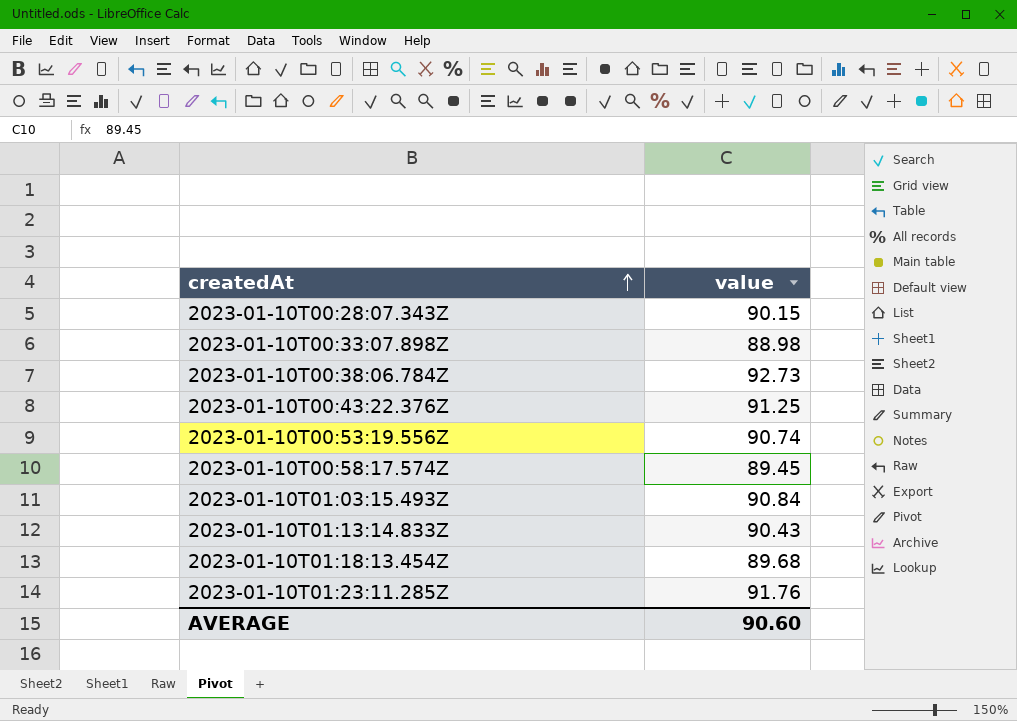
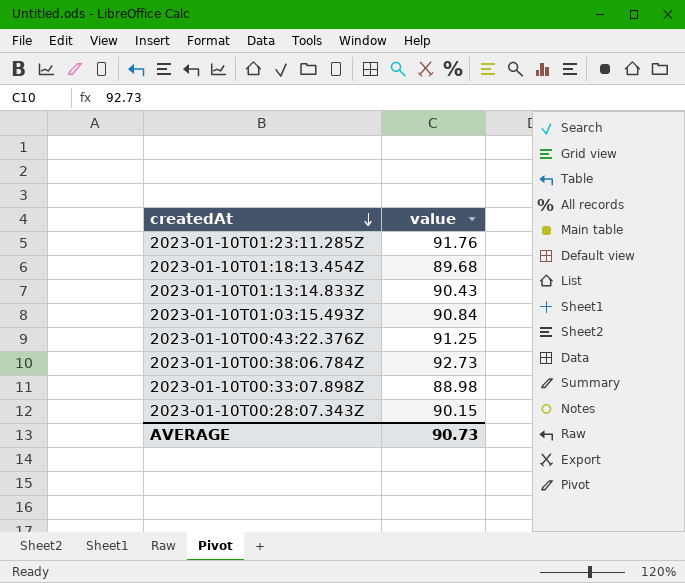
row order: createdAt ascending -> createdAt descending
row 2023-01-10T00:53:19.556Z: 90.74 -> none
row 2023-01-10T00:58:17.574Z: 89.45 -> none
AVERAGE | value: 90.60 -> 90.73

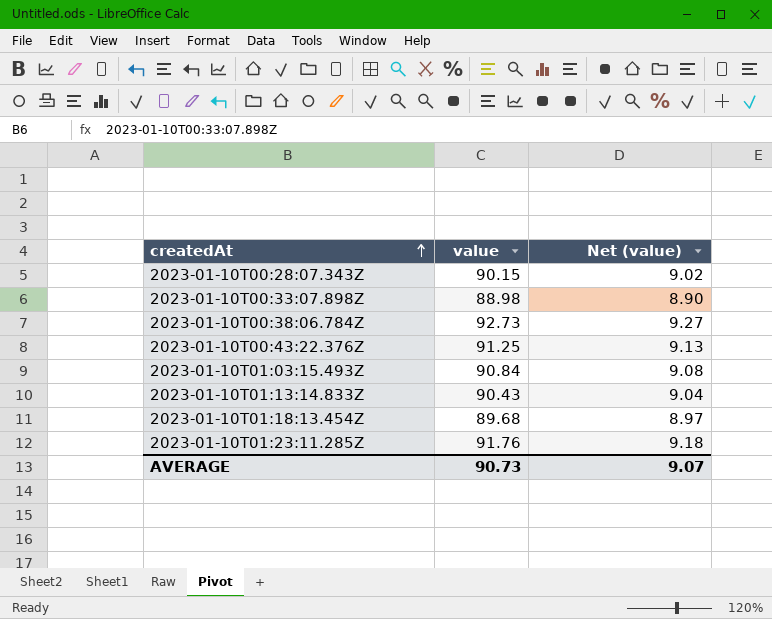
row order: createdAt descending -> createdAt ascending
column Net (value) | formula: none -> [value] * 0.1

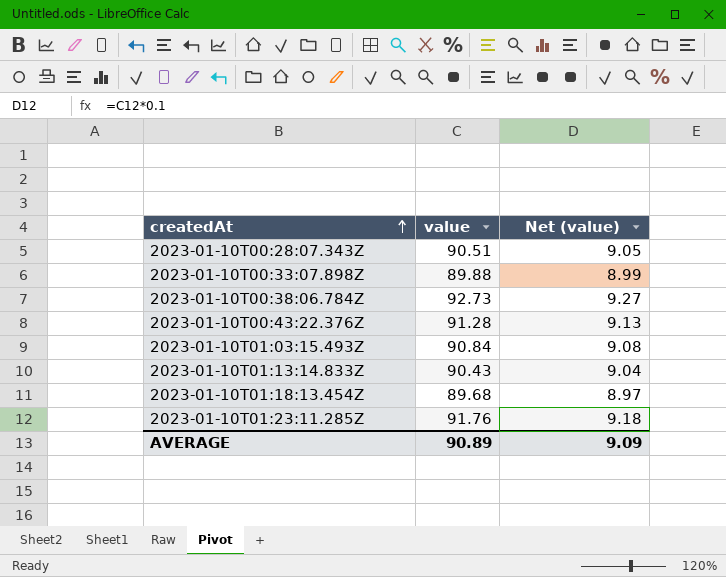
2023-01-10T00:28:07.343Z | value: 90.15 -> 90.51
2023-01-10T00:28:07.343Z | Net (value): 9.02 -> 9.05
2023-01-10T00:33:07.898Z | value: 88.98 -> 89.88
2023-01-10T00:33:07.898Z | Net (value): 8.90 -> 8.99
2023-01-10T00:43:22.376Z | value: 91.25 -> 91.28
AVERAGE | value: 90.73 -> 90.89
AVERAGE | Net (value): 9.07 -> 9.09

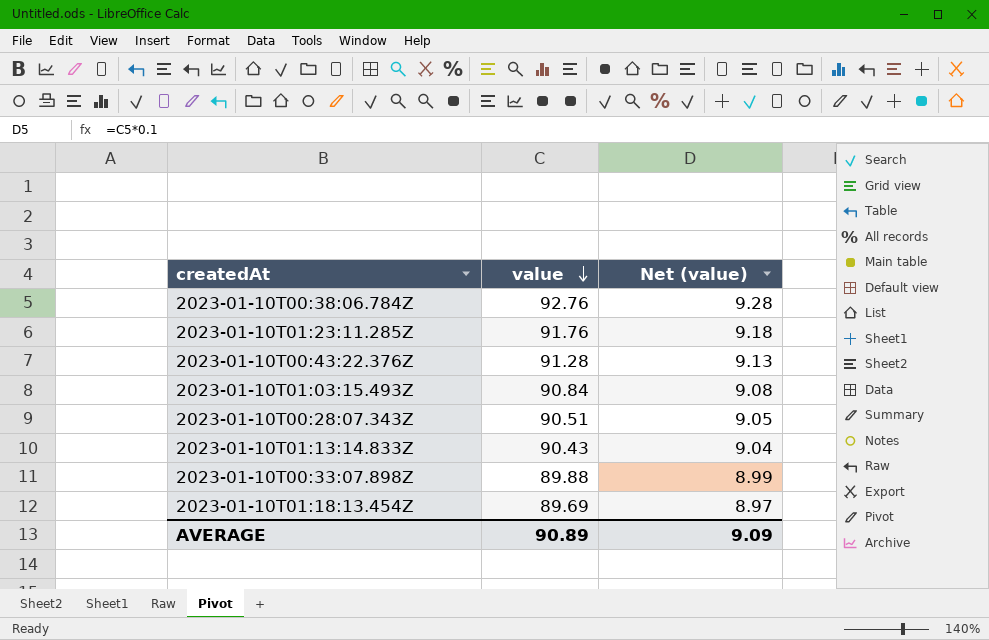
row order: createdAt ascending -> value descending
2023-01-10T00:38:06.784Z | value: 92.73 -> 92.76
2023-01-10T00:38:06.784Z | Net (value): 9.27 -> 9.28
2023-01-10T01:18:13.454Z | value: 89.68 -> 89.69

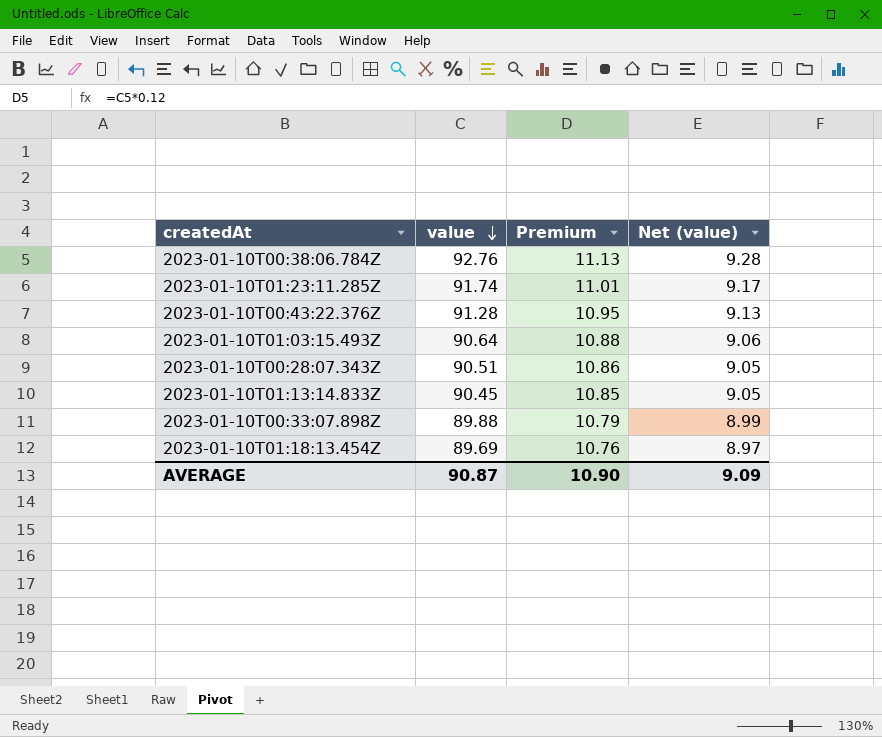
column Premium | formula: none -> [value] * 0.12
2023-01-10T01:23:11.285Z | value: 91.76 -> 91.74
2023-01-10T01:23:11.285Z | Net (value): 9.18 -> 9.17
2023-01-10T01:03:15.493Z | value: 90.84 -> 90.64
2023-01-10T01:03:15.493Z | Net (value): 9.08 -> 9.06
2023-01-10T01:13:14.833Z | value: 90.43 -> 90.45
2023-01-10T01:13:14.833Z | Net (value): 9.04 -> 9.05
AVERAGE | value: 90.89 -> 90.87

